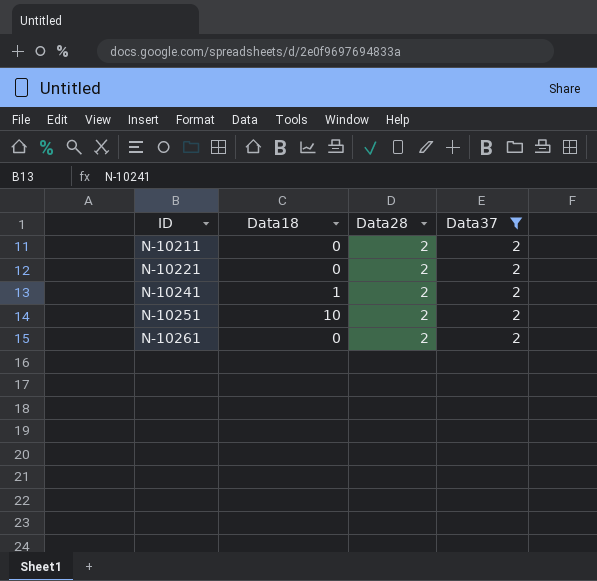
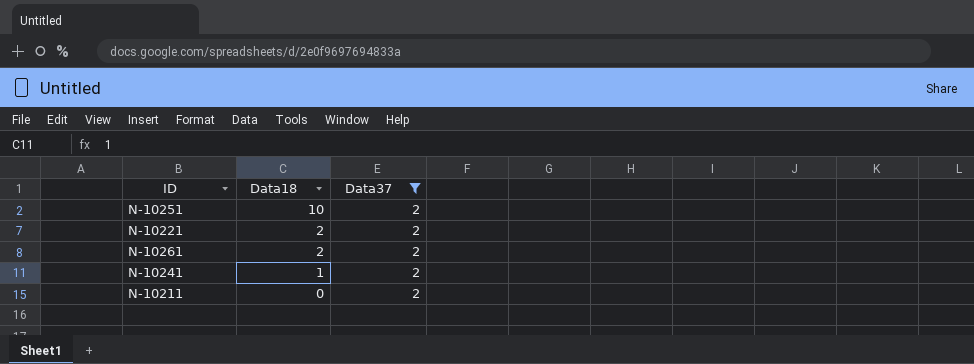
row order: ID ascending -> Data18 descending
column Data28 | position: 3 -> none
N-10221 | Data18: 0 -> 2
N-10261 | Data18: 0 -> 2

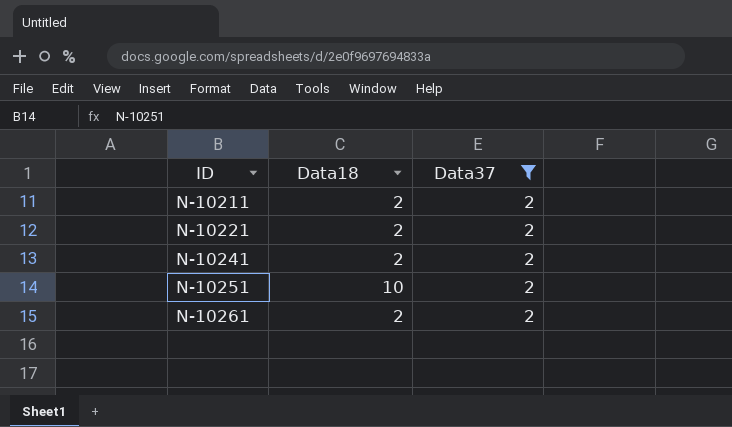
row order: Data18 descending -> ID ascending
N-10211 | Data18: 0 -> 2
N-10241 | Data18: 1 -> 2

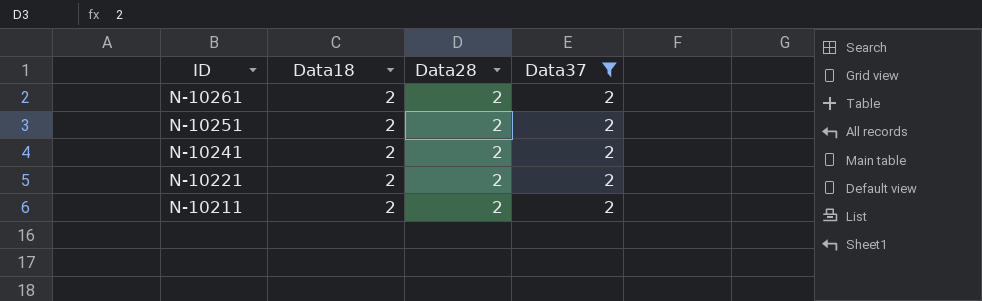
row order: ID ascending -> ID descending
column Data28 | position: none -> 3
N-10251 | Data18: 10 -> 2

